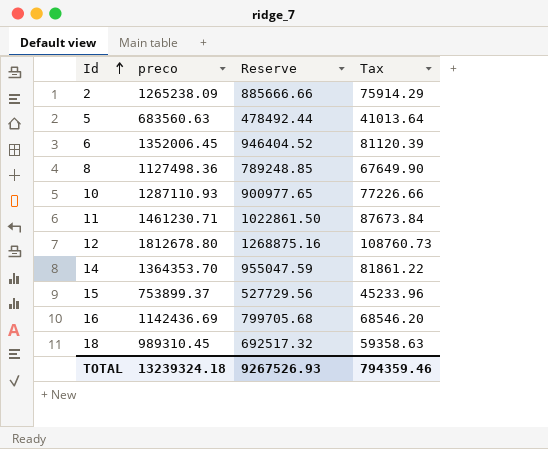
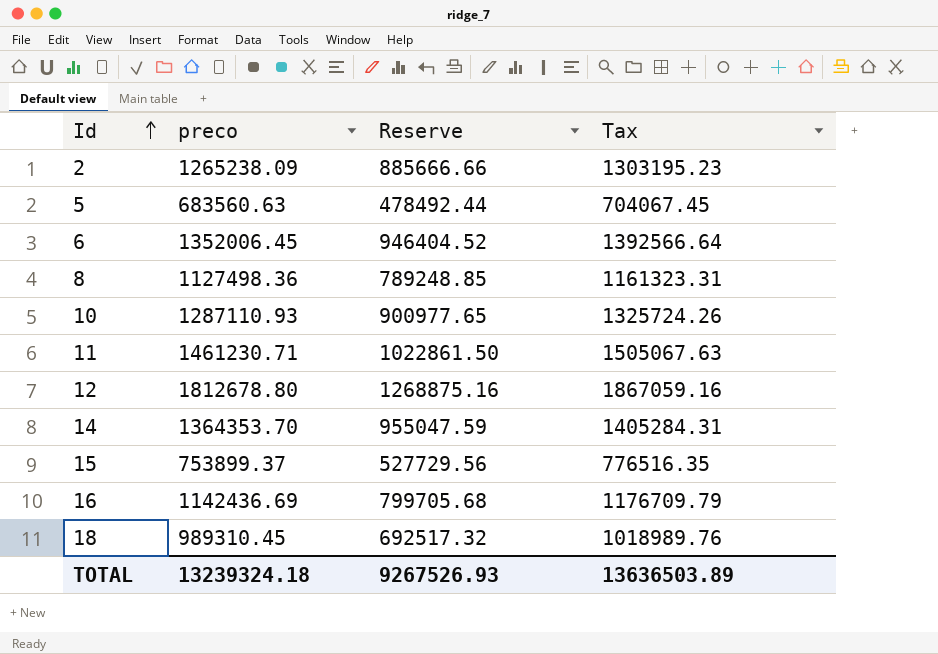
column Tax | formula: [preco] * 0.06 -> [preco] * 1.03
TOTAL | Tax: 794359.46 -> 13636503.89

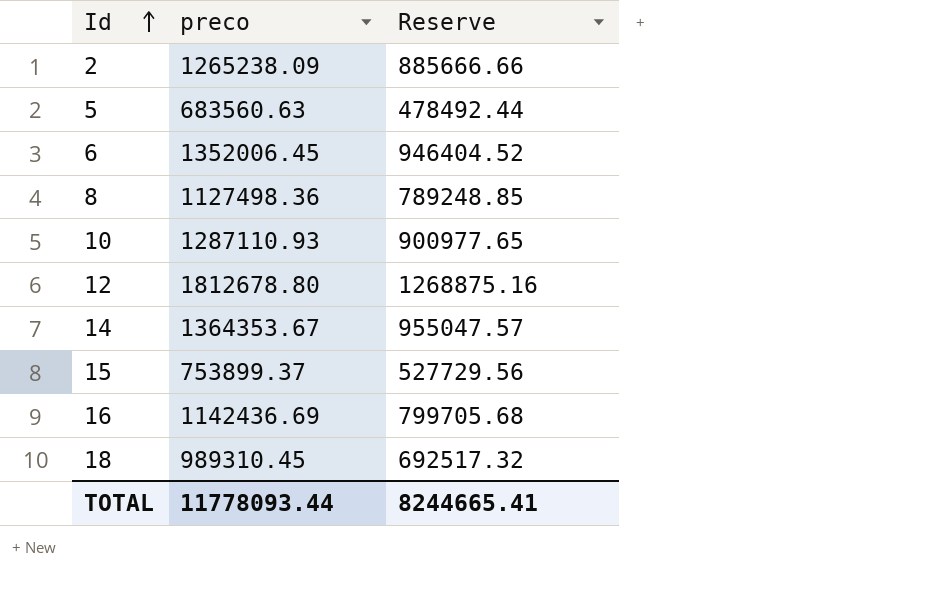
column Tax | formula: [preco] * 1.03 -> none
row 11: 1461230.71 | 1022861.50 | 1505067.63 -> none
14 | preco: 1364353.70 -> 1364353.67
14 | Reserve: 955047.59 -> 955047.57
TOTAL | preco: 13239324.18 -> 11778093.44
TOTAL | Reserve: 9267526.93 -> 8244665.41

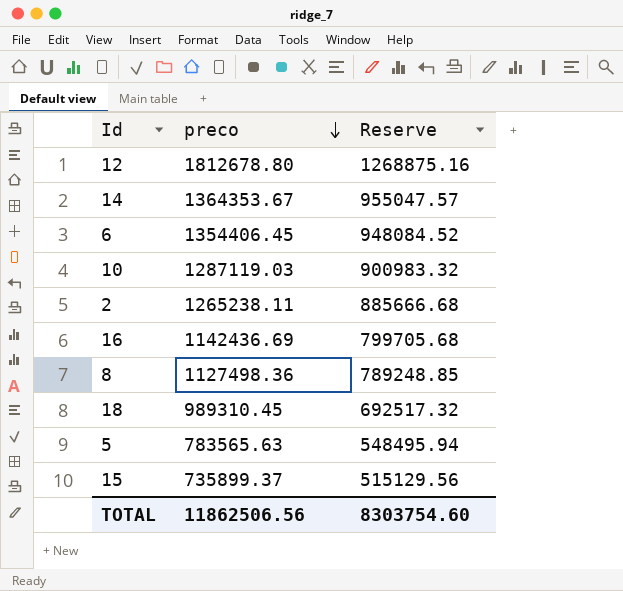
row order: Id ascending -> preco descending
6 | preco: 1352006.45 -> 1354406.45
6 | Reserve: 946404.52 -> 948084.52
10 | preco: 1287110.93 -> 1287119.03
10 | Reserve: 900977.65 -> 900983.32
2 | preco: 1265238.09 -> 1265238.11
2 | Reserve: 885666.66 -> 885666.68
5 | preco: 683560.63 -> 783565.63
5 | Reserve: 478492.44 -> 548495.94
15 | preco: 753899.37 -> 735899.37
15 | Reserve: 527729.56 -> 515129.56
TOTAL | preco: 11778093.44 -> 11862506.56
TOTAL | Reserve: 8244665.41 -> 8303754.60

